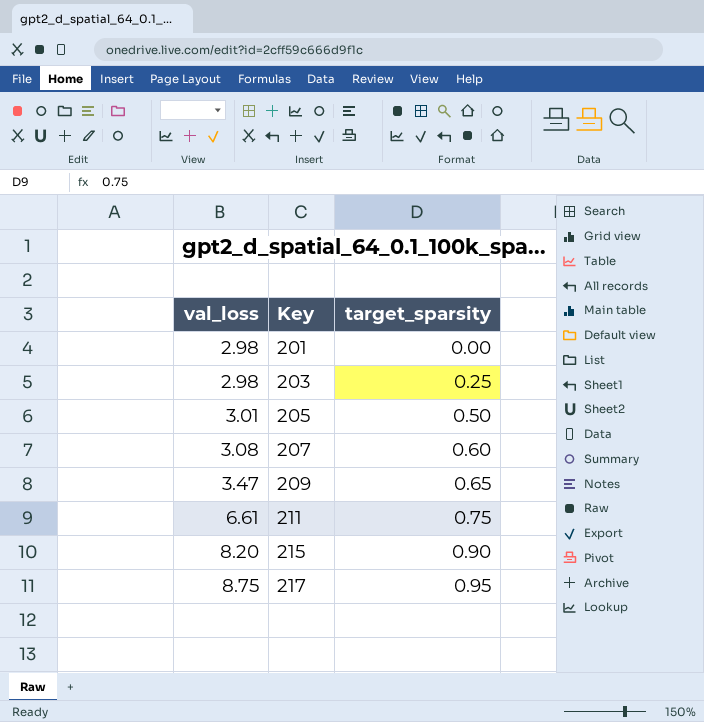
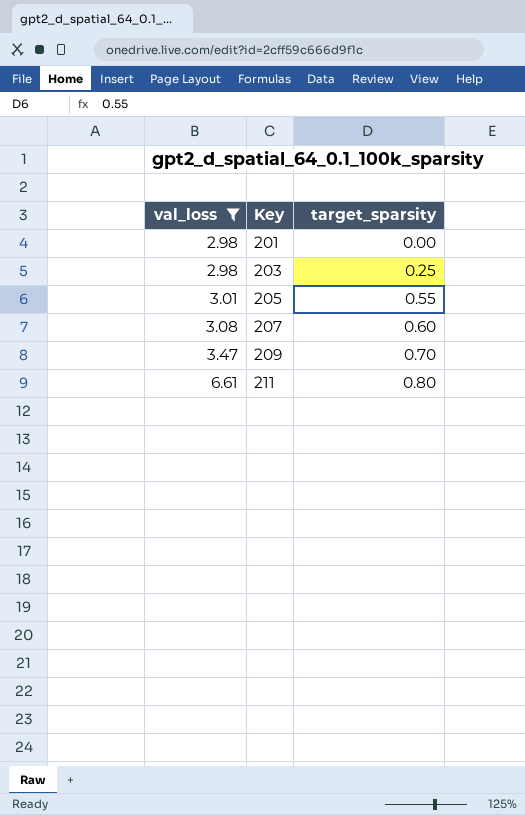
filter: none -> val_loss <= 6.61
205 | target_sparsity: 0.50 -> 0.55
209 | target_sparsity: 0.65 -> 0.70
211 | target_sparsity: 0.75 -> 0.80

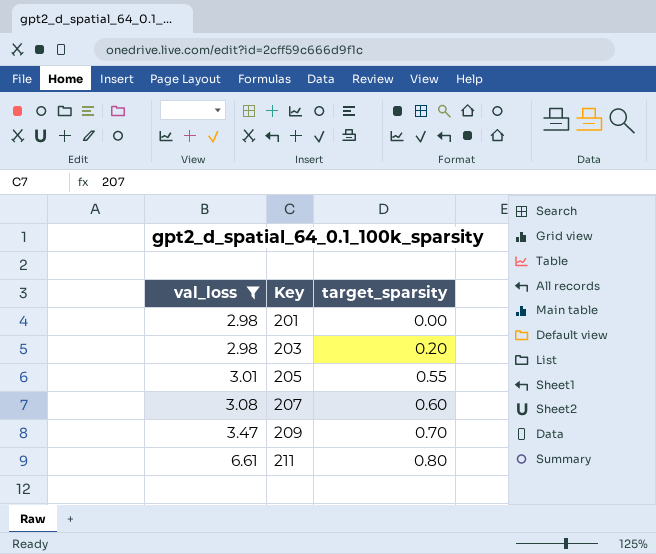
203 | target_sparsity: 0.25 -> 0.20

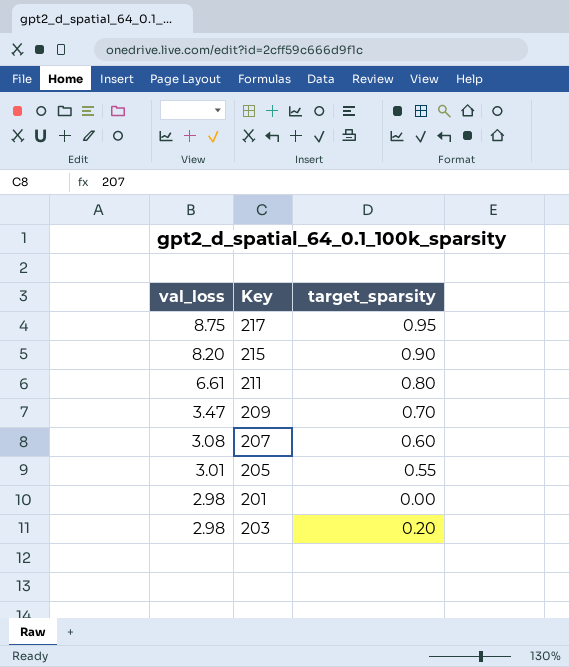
filter: val_loss <= 6.61 -> none
row order: val_loss ascending -> val_loss descending

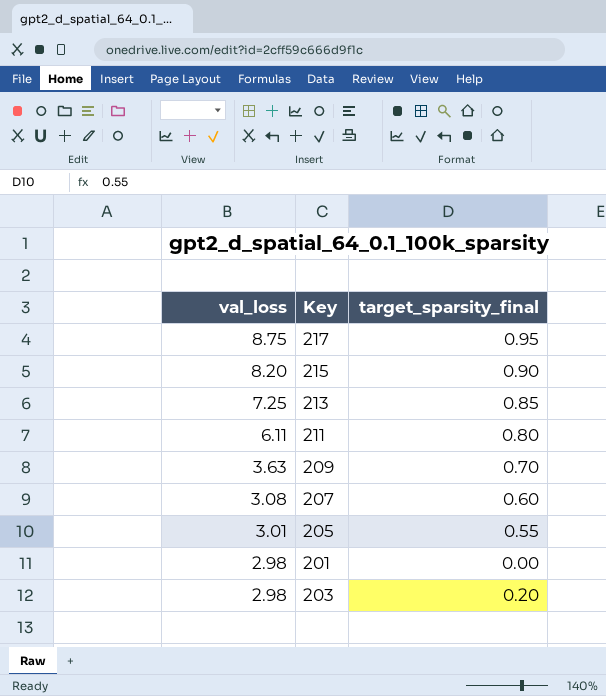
column name: target_sparsity -> target_sparsity_final
row 213: none -> 7.25 | 0.85
211 | val_loss: 6.61 -> 6.11
209 | val_loss: 3.47 -> 3.63

